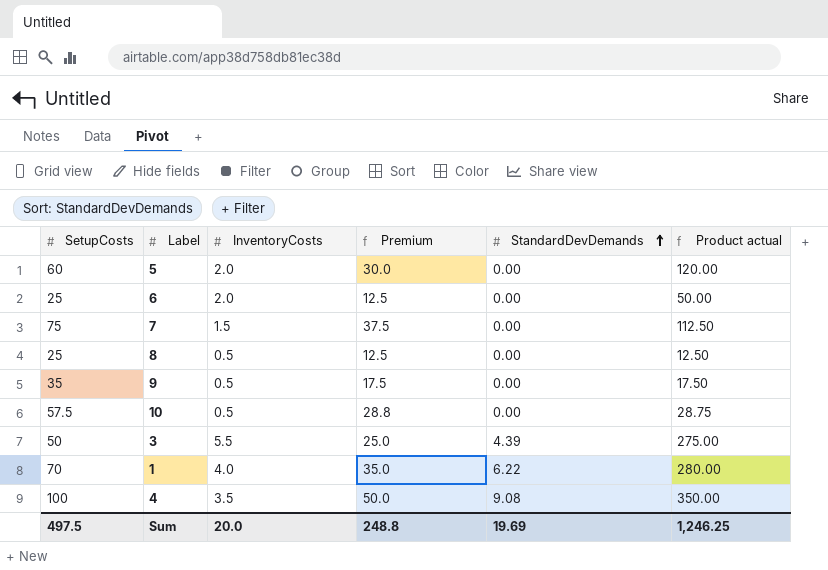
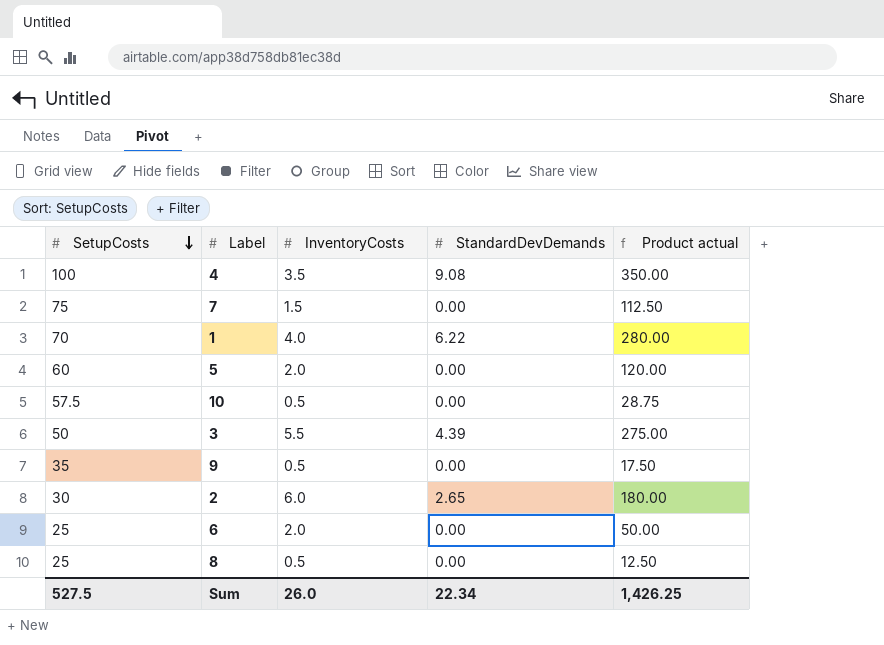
row order: StandardDevDemands ascending -> SetupCosts descending
column Premium | formula: [SetupCosts] * 0.5 -> none
row 2: none -> 30 | 6.0 | 2.65 | 180.00
Sum | SetupCosts: 497.5 -> 527.5
Sum | InventoryCosts: 20.0 -> 26.0
Sum | StandardDevDemands: 19.69 -> 22.34
Sum | Product actual: 1,246.25 -> 1,426.25

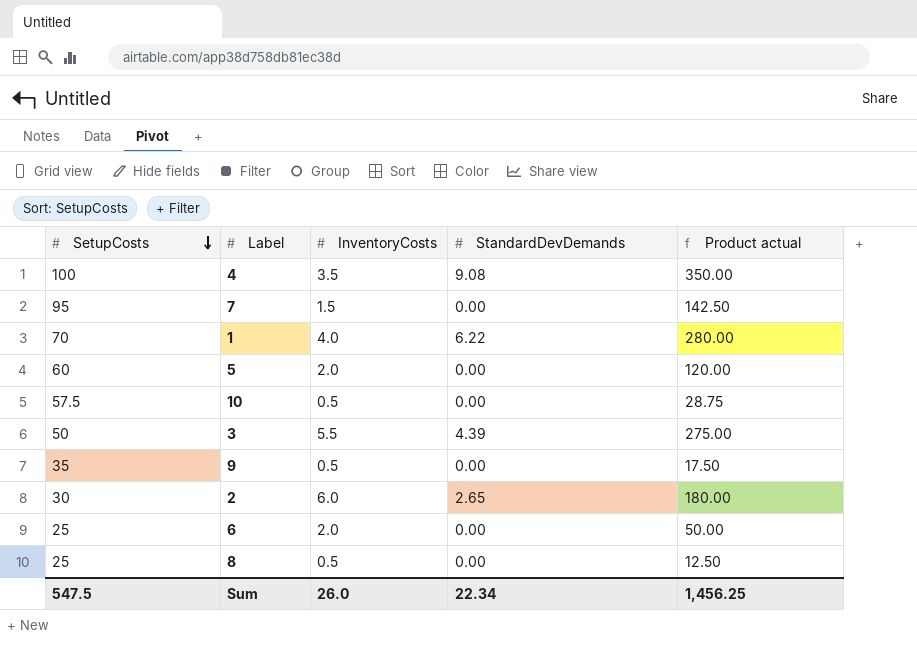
7 | SetupCosts: 75 -> 95
7 | Product actual: 112.50 -> 142.50
Sum | SetupCosts: 527.5 -> 547.5
Sum | Product actual: 1,426.25 -> 1,456.25

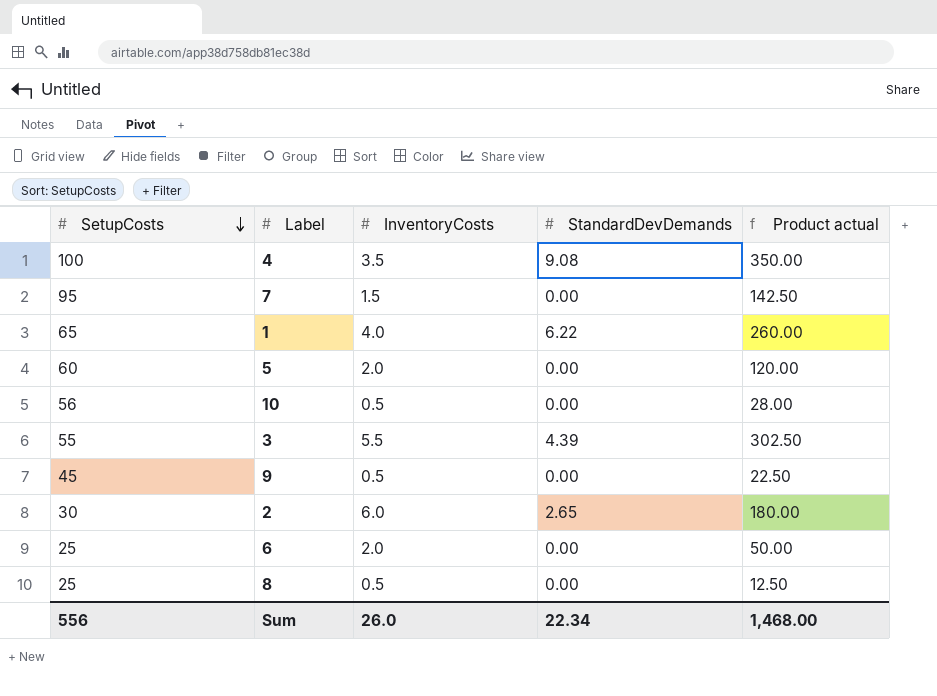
1 | SetupCosts: 70 -> 65
1 | Product actual: 280.00 -> 260.00
10 | SetupCosts: 57.5 -> 56
10 | Product actual: 28.75 -> 28.00
3 | SetupCosts: 50 -> 55
3 | Product actual: 275.00 -> 302.50
9 | SetupCosts: 35 -> 45
9 | Product actual: 17.50 -> 22.50
Sum | SetupCosts: 547.5 -> 556
Sum | Product actual: 1,456.25 -> 1,468.00

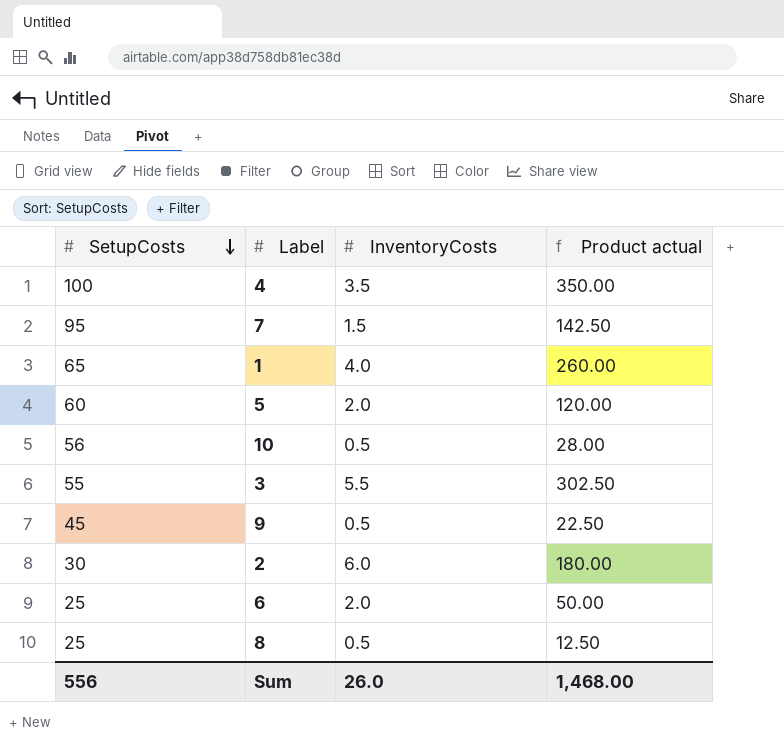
column StandardDevDemands | position: 4 -> none

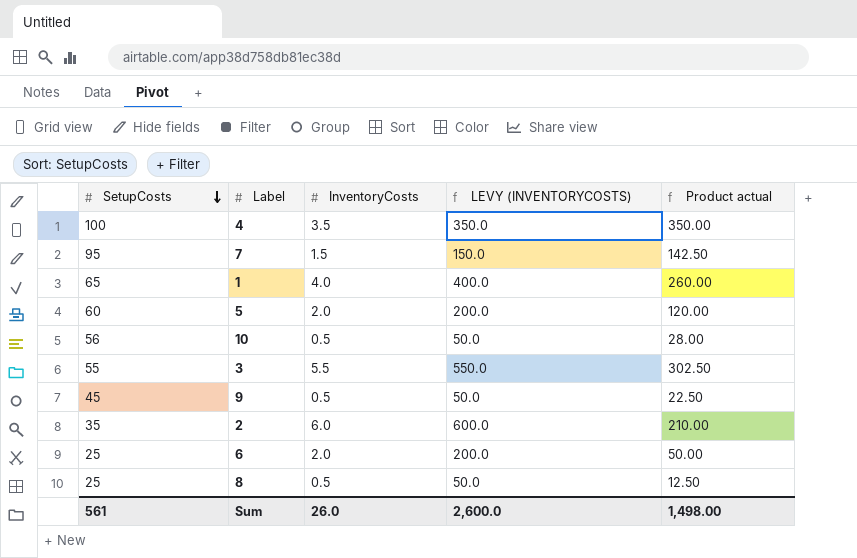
column LEVY (INVENTORYCOSTS) | formula: none -> [InventoryCosts] * 100
2 | SetupCosts: 30 -> 35
2 | Product actual: 180.00 -> 210.00
Sum | SetupCosts: 556 -> 561
Sum | Product actual: 1,468.00 -> 1,498.00

